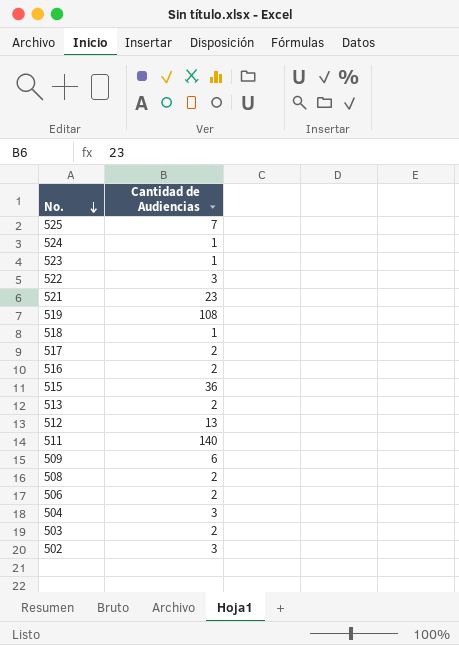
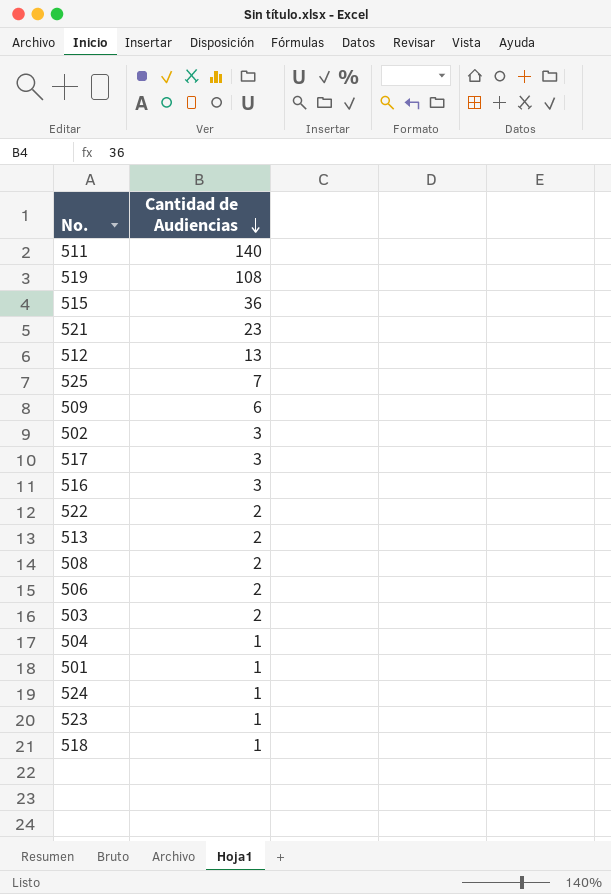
row order: No. descending -> Cantidad de Audiencias descending
517 | Cantidad de Audiencias: 2 -> 3
516 | Cantidad de Audiencias: 2 -> 3
522 | Cantidad de Audiencias: 3 -> 2
504 | Cantidad de Audiencias: 3 -> 1
row 501: none -> 1

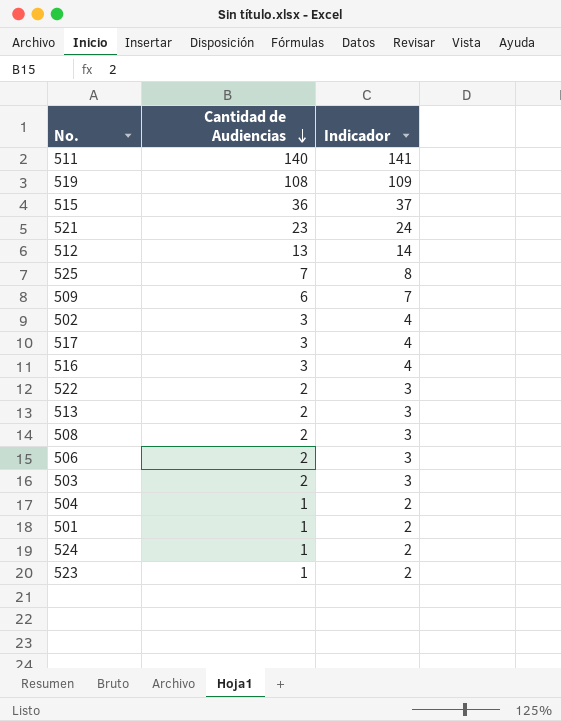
column Indicador | formula: none -> [Cantidad de Audiencias] + 1
row 518: 1 -> none

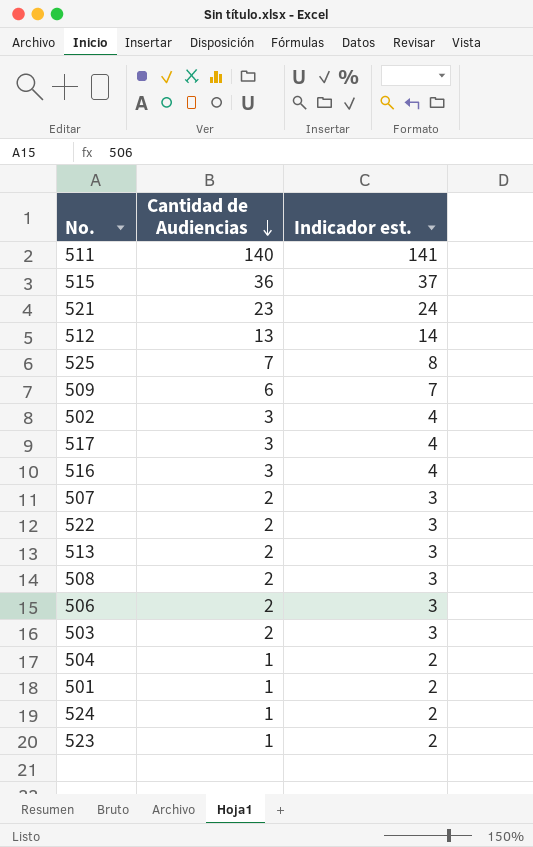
column name: Indicador -> Indicador est.
row 519: 108 | 109 -> none
row 507: none -> 2 | 3

